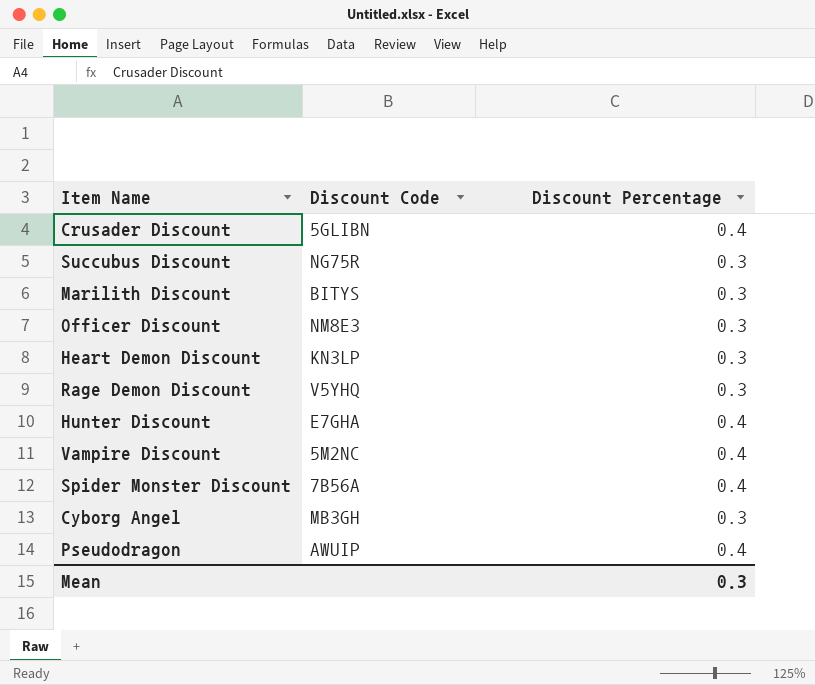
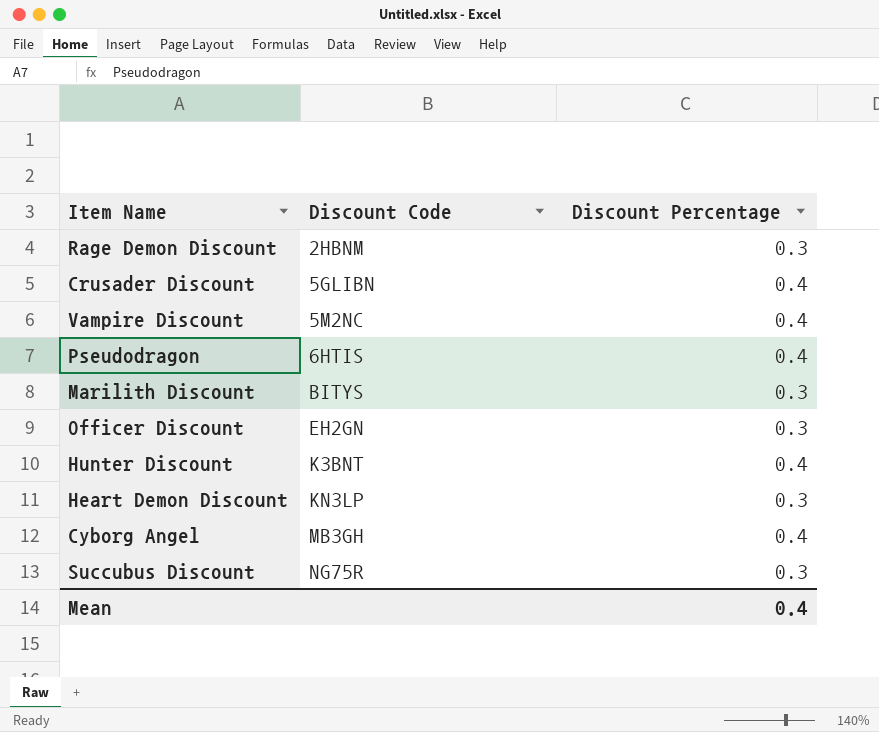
row order: none -> Discount Code ascending
row Spider Monster Discount: 7B56A | 0.4 -> none
Rage Demon Discount | Discount Code: V5YHQ -> 2HBNM
Pseudodragon | Discount Code: AWUIP -> 6HTIS
Officer Discount | Discount Code: NM8E3 -> EH2GN
Hunter Discount | Discount Code: E7GHA -> K3BNT
Cyborg Angel | Discount Percentage: 0.3 -> 0.4
Mean | Discount Percentage: 0.3 -> 0.4

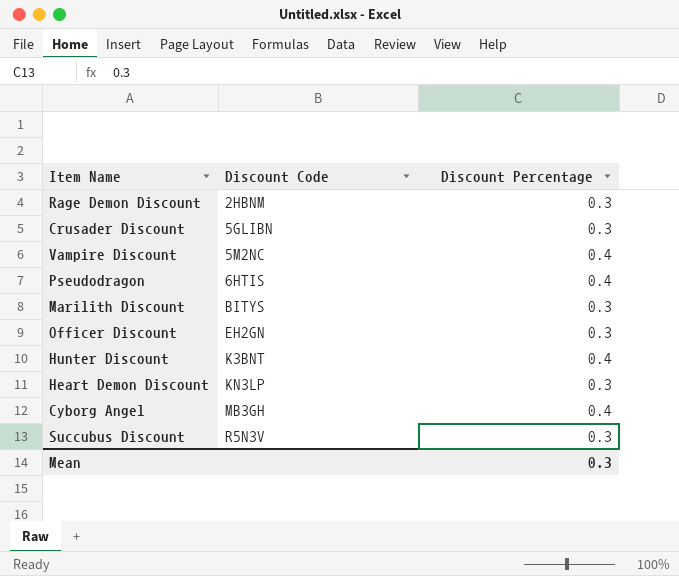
Crusader Discount | Discount Percentage: 0.4 -> 0.3
Succubus Discount | Discount Code: NG75R -> R5N3V
Mean | Discount Percentage: 0.4 -> 0.3

